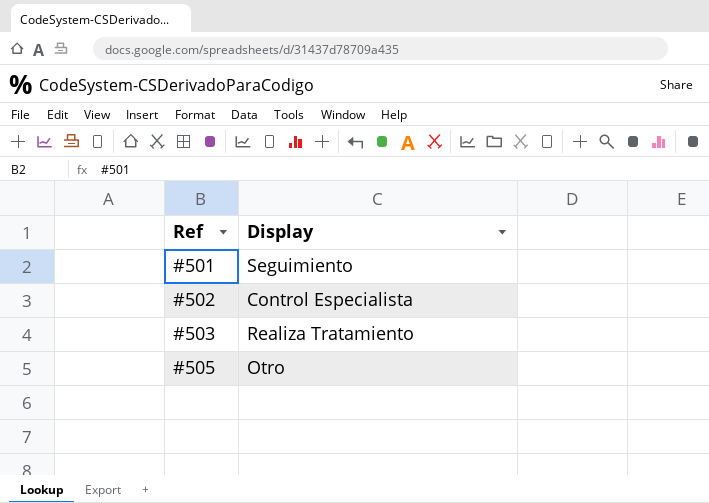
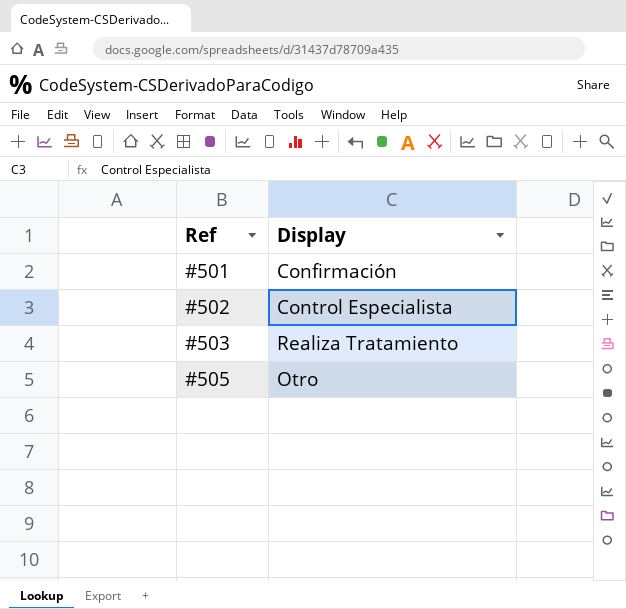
#501 | Display: Seguimiento -> Confirmación

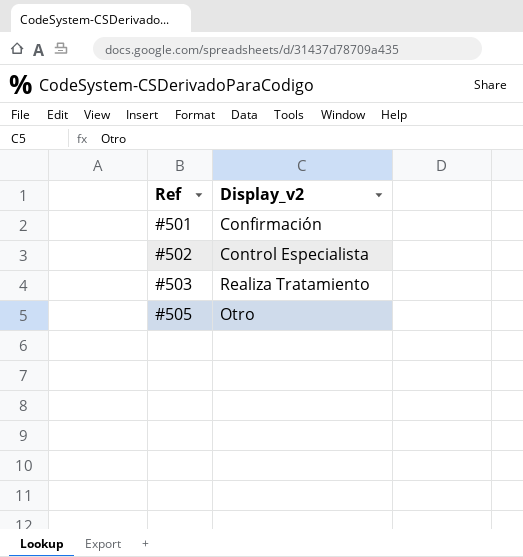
column name: Display -> Display_v2

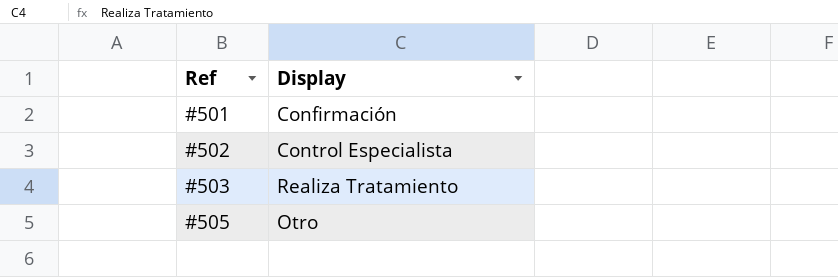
column name: Display_v2 -> Display

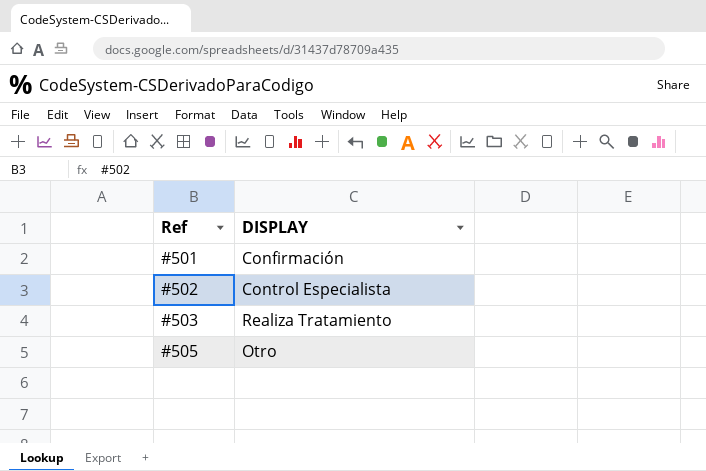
column name: Display -> DISPLAY

